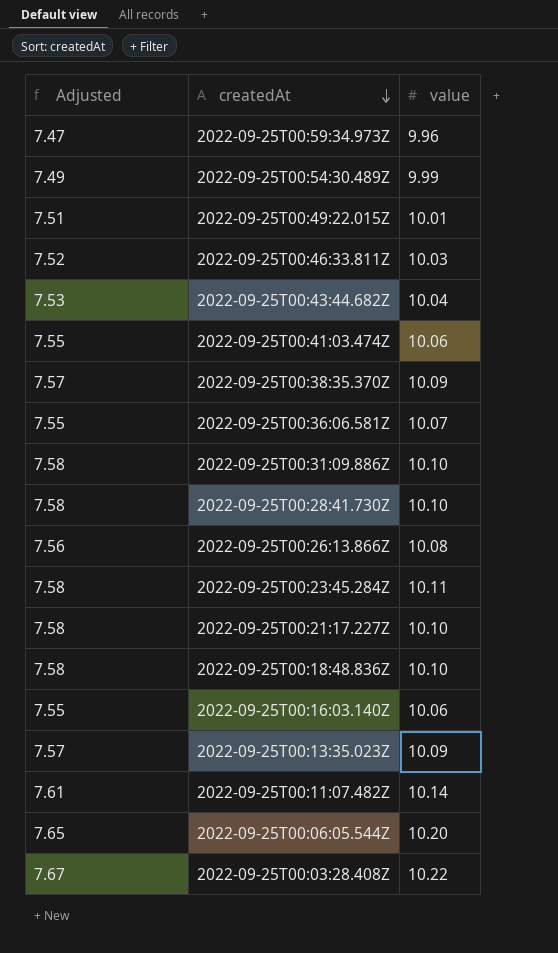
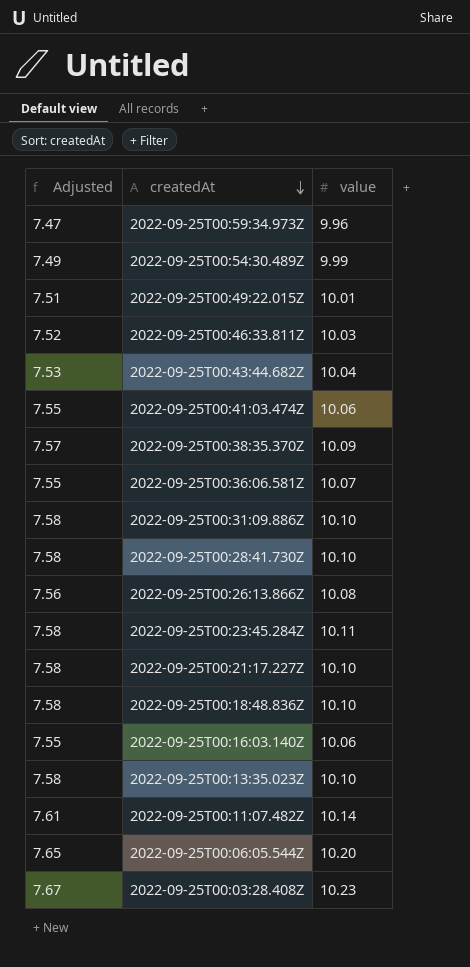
2022-09-25T00:13:35.023Z | Adjusted: 7.57 -> 7.58
2022-09-25T00:13:35.023Z | value: 10.09 -> 10.10
2022-09-25T00:03:28.408Z | value: 10.22 -> 10.23

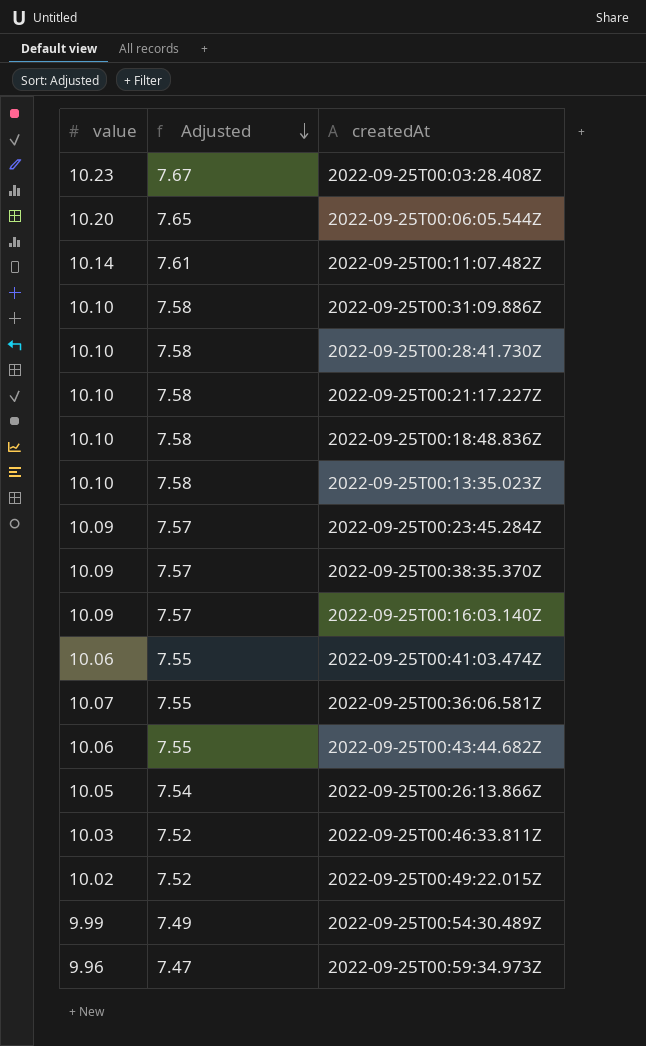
row order: createdAt descending -> Adjusted descending
column value | position: 3 -> 1
2022-09-25T00:23:45.284Z | value: 10.11 -> 10.09
2022-09-25T00:23:45.284Z | Adjusted: 7.58 -> 7.57
2022-09-25T00:16:03.140Z | value: 10.06 -> 10.09
2022-09-25T00:16:03.140Z | Adjusted: 7.55 -> 7.57
2022-09-25T00:43:44.682Z | value: 10.04 -> 10.06
2022-09-25T00:43:44.682Z | Adjusted: 7.53 -> 7.55
2022-09-25T00:26:13.866Z | value: 10.08 -> 10.05
2022-09-25T00:26:13.866Z | Adjusted: 7.56 -> 7.54
2022-09-25T00:49:22.015Z | value: 10.01 -> 10.02
2022-09-25T00:49:22.015Z | Adjusted: 7.51 -> 7.52

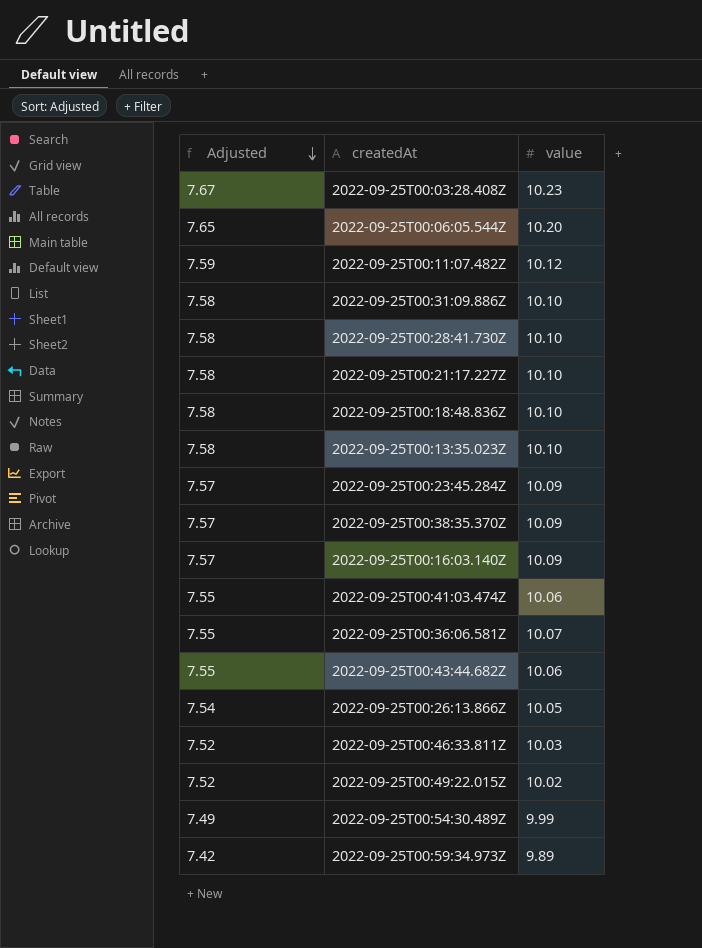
column value | position: 1 -> 3
2022-09-25T00:11:07.482Z | Adjusted: 7.61 -> 7.59
2022-09-25T00:11:07.482Z | value: 10.14 -> 10.12
2022-09-25T00:59:34.973Z | Adjusted: 7.47 -> 7.42
2022-09-25T00:59:34.973Z | value: 9.96 -> 9.89

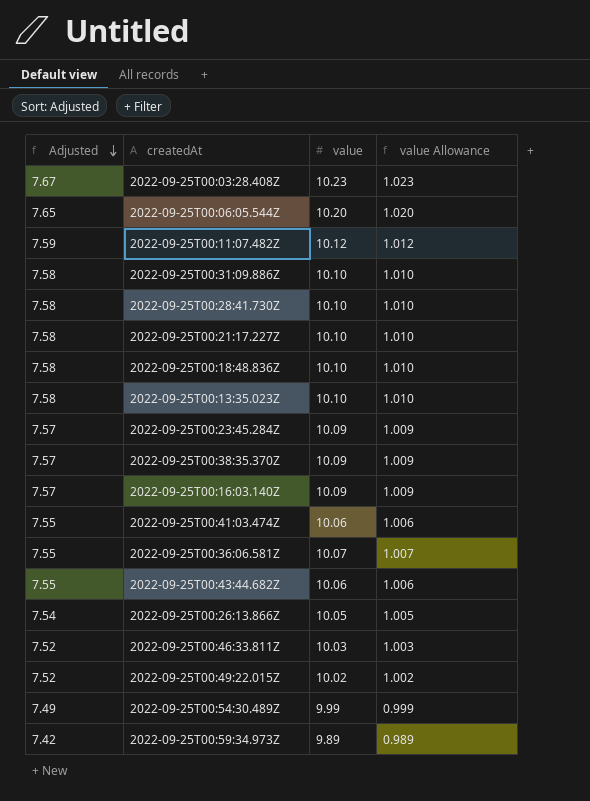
column value Allowance | formula: none -> [value] * 0.1

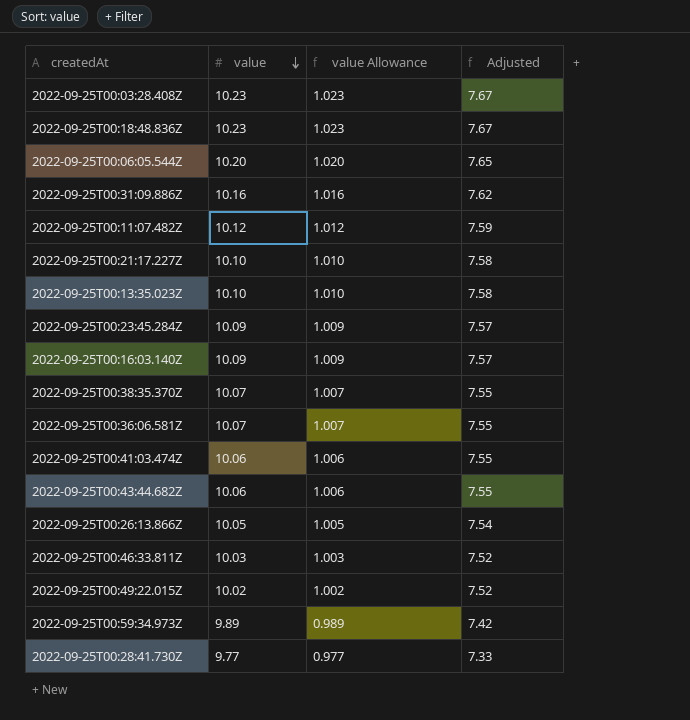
row order: Adjusted descending -> value descending
column Adjusted | position: 1 -> 4
row 2022-09-25T00:54:30.489Z: 7.49 | 9.99 | 0.999 -> none
2022-09-25T00:18:48.836Z | value: 10.10 -> 10.23
2022-09-25T00:18:48.836Z | value Allowance: 1.010 -> 1.023
2022-09-25T00:18:48.836Z | Adjusted: 7.58 -> 7.67
2022-09-25T00:31:09.886Z | value: 10.10 -> 10.16
2022-09-25T00:31:09.886Z | value Allowance: 1.010 -> 1.016
2022-09-25T00:31:09.886Z | Adjusted: 7.58 -> 7.62
2022-09-25T00:38:35.370Z | value: 10.09 -> 10.07
2022-09-25T00:38:35.370Z | value Allowance: 1.009 -> 1.007
2022-09-25T00:38:35.370Z | Adjusted: 7.57 -> 7.55
2022-09-25T00:28:41.730Z | value: 10.10 -> 9.77
2022-09-25T00:28:41.730Z | value Allowance: 1.010 -> 0.977
2022-09-25T00:28:41.730Z | Adjusted: 7.58 -> 7.33

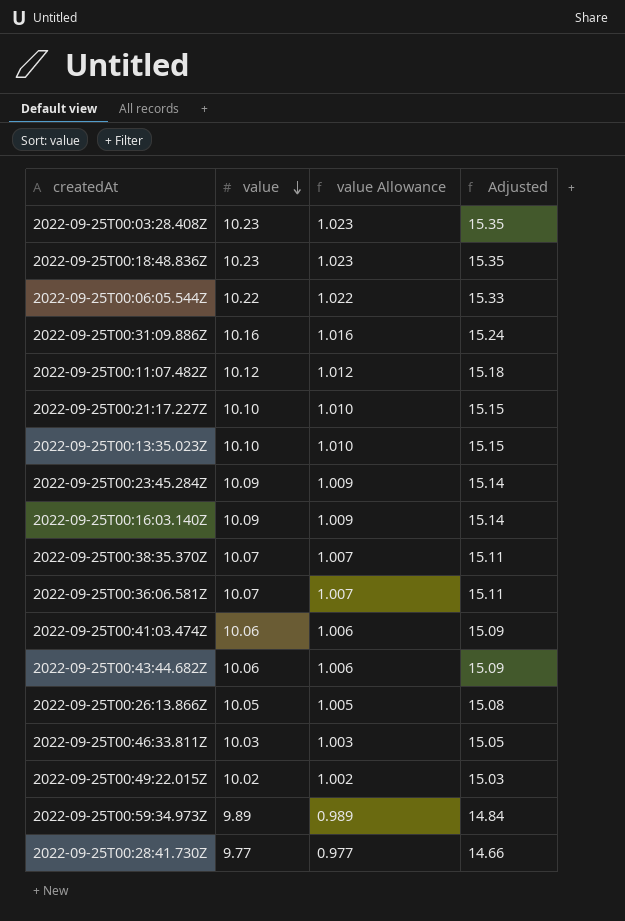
column Adjusted | formula: [value] * 0.75 -> [value] * 1.5
2022-09-25T00:06:05.544Z | value: 10.20 -> 10.22
2022-09-25T00:06:05.544Z | value Allowance: 1.020 -> 1.022

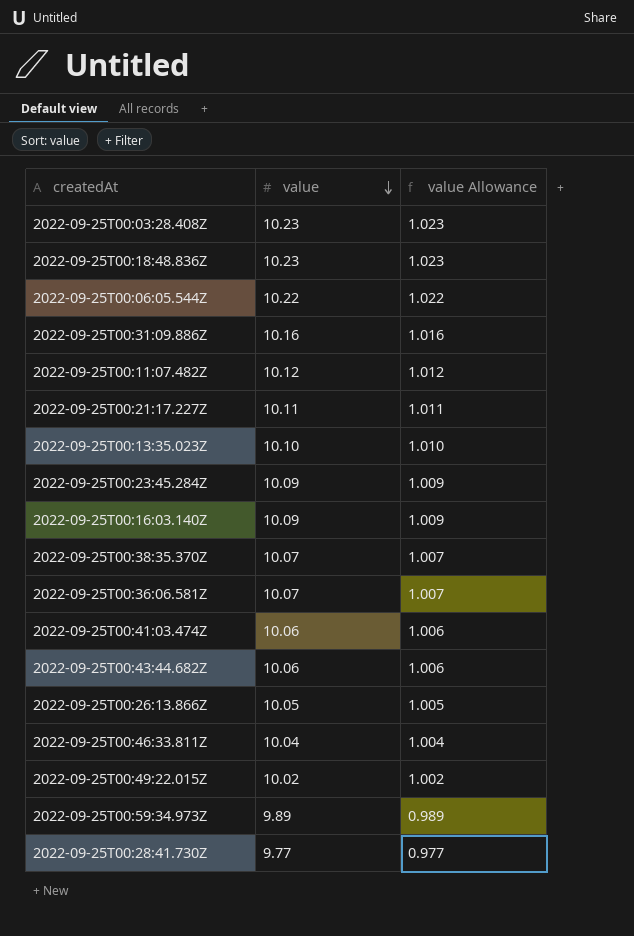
column Adjusted | formula: [value] * 1.5 -> none
2022-09-25T00:21:17.227Z | value: 10.10 -> 10.11
2022-09-25T00:21:17.227Z | value Allowance: 1.010 -> 1.011
2022-09-25T00:46:33.811Z | value: 10.03 -> 10.04
2022-09-25T00:46:33.811Z | value Allowance: 1.003 -> 1.004

